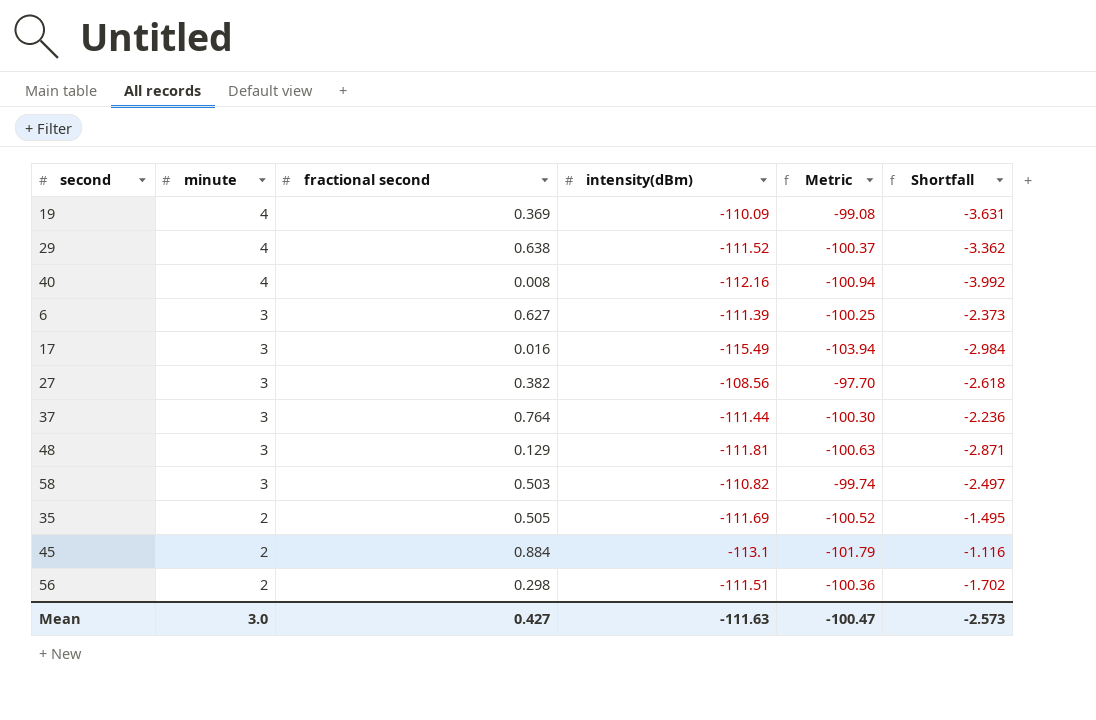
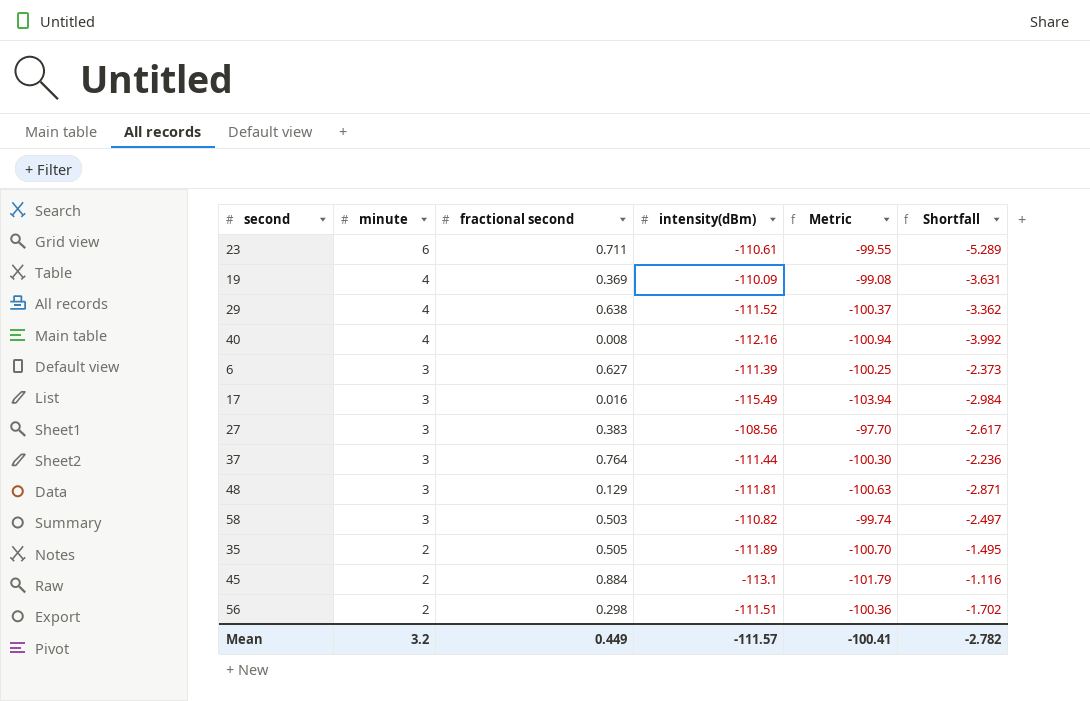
row 23: none -> 6 | 0.711 | -110.61 | -99.55 | -5.289
27 | fractional second: 0.382 -> 0.383
27 | Shortfall: -2.618 -> -2.617
35 | intensity(dBm): -111.69 -> -111.89
35 | Metric: -100.52 -> -100.70
Mean | minute: 3.0 -> 3.2
Mean | fractional second: 0.427 -> 0.449
Mean | intensity(dBm): -111.63 -> -111.57
Mean | Metric: -100.47 -> -100.41
Mean | Shortfall: -2.573 -> -2.782

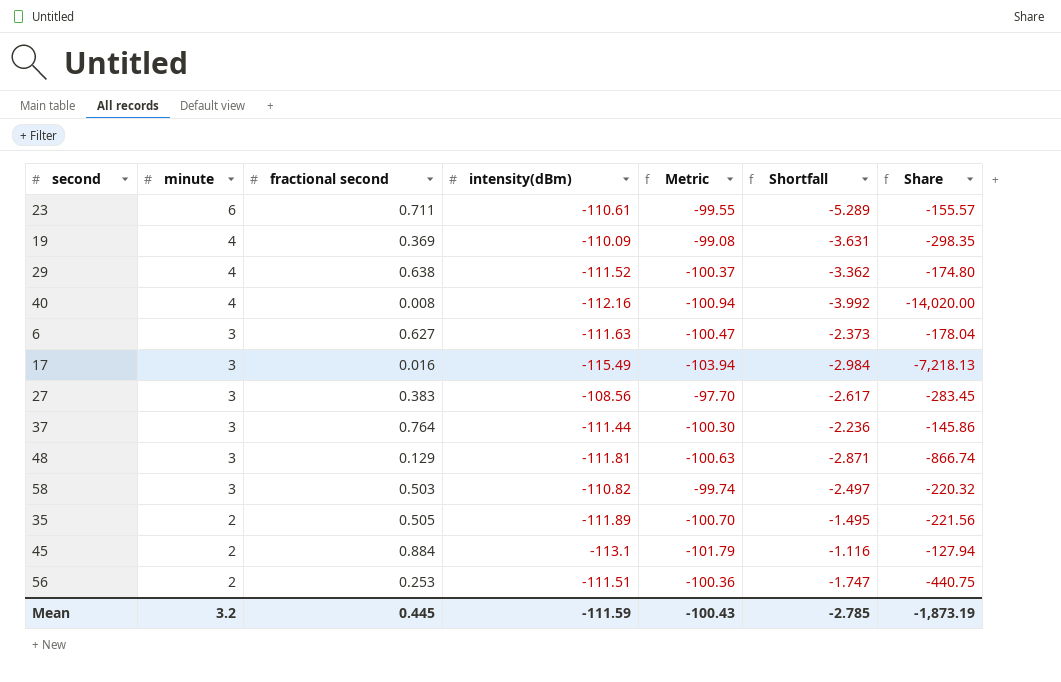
column Share | formula: none -> [intensity(dBm)] / [fractional second]
6 | intensity(dBm): -111.39 -> -111.63
6 | Metric: -100.25 -> -100.47
56 | fractional second: 0.298 -> 0.253
56 | Shortfall: -1.702 -> -1.747
Mean | fractional second: 0.449 -> 0.445
Mean | intensity(dBm): -111.57 -> -111.59
Mean | Metric: -100.41 -> -100.43
Mean | Shortfall: -2.782 -> -2.785

